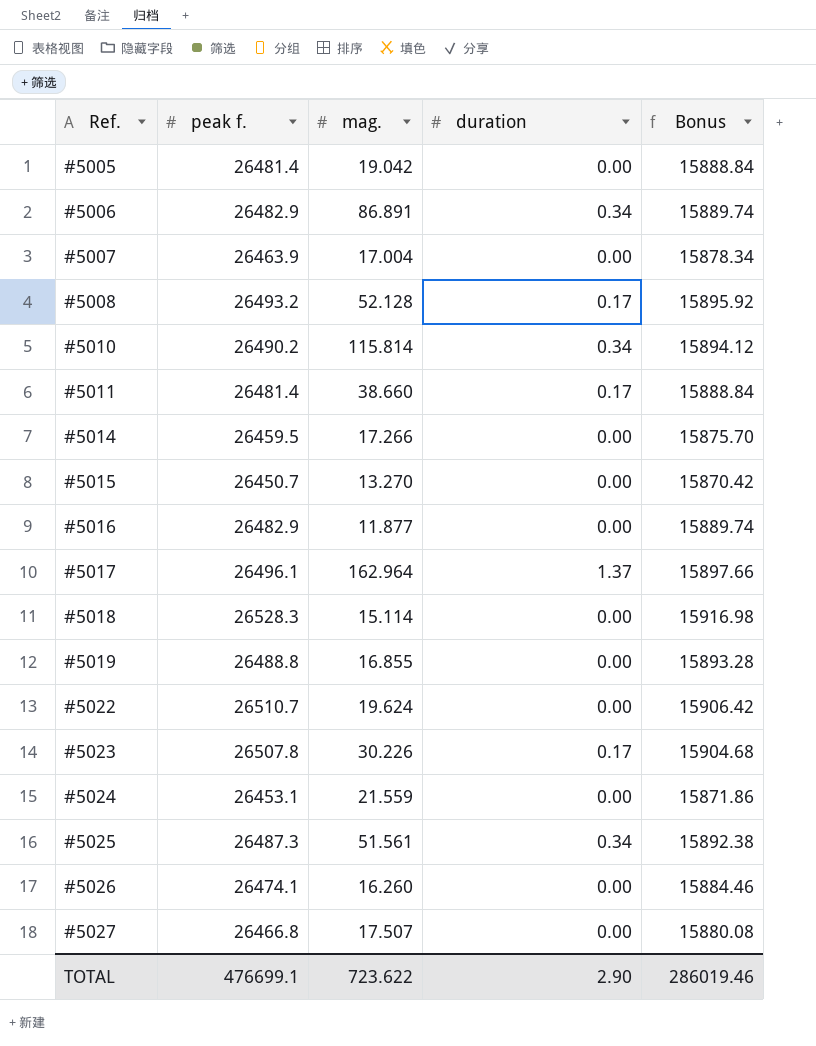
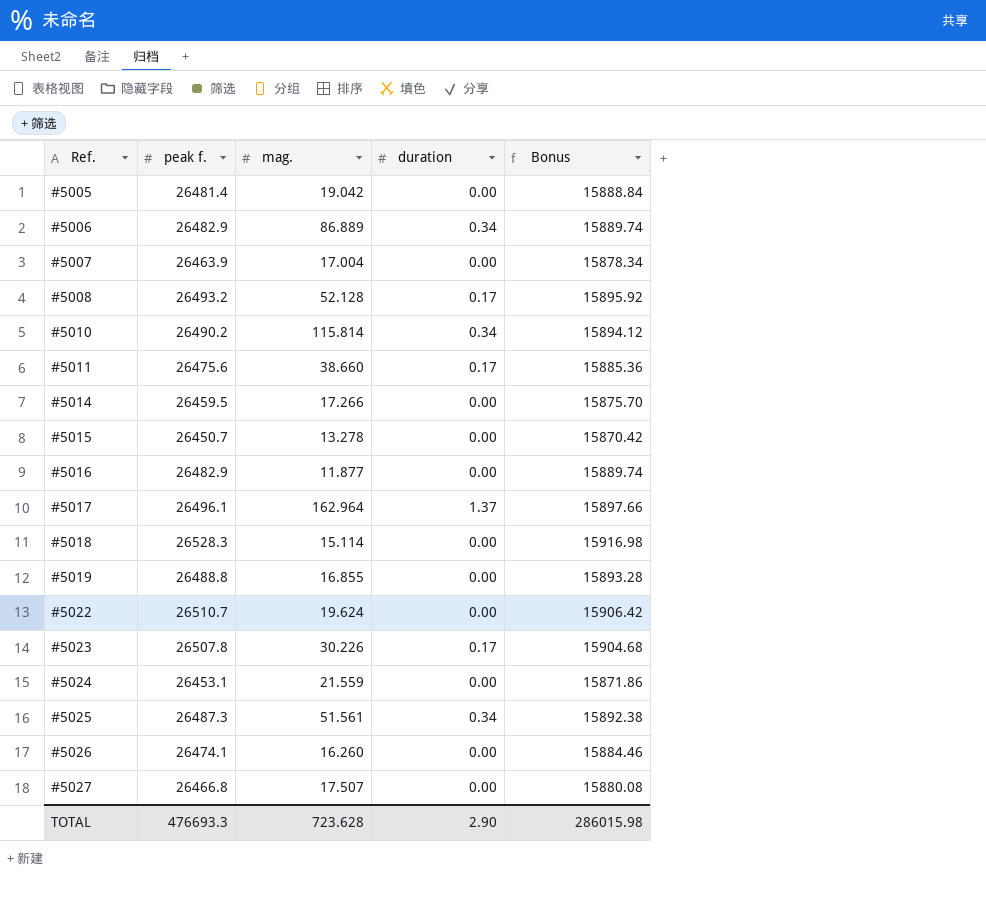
#5006 | mag.: 86.891 -> 86.889
#5011 | peak f.: 26481.4 -> 26475.6
#5011 | Bonus: 15888.84 -> 15885.36
#5015 | mag.: 13.270 -> 13.278
TOTAL | peak f.: 476699.1 -> 476693.3
TOTAL | mag.: 723.622 -> 723.628
TOTAL | Bonus: 286019.46 -> 286015.98

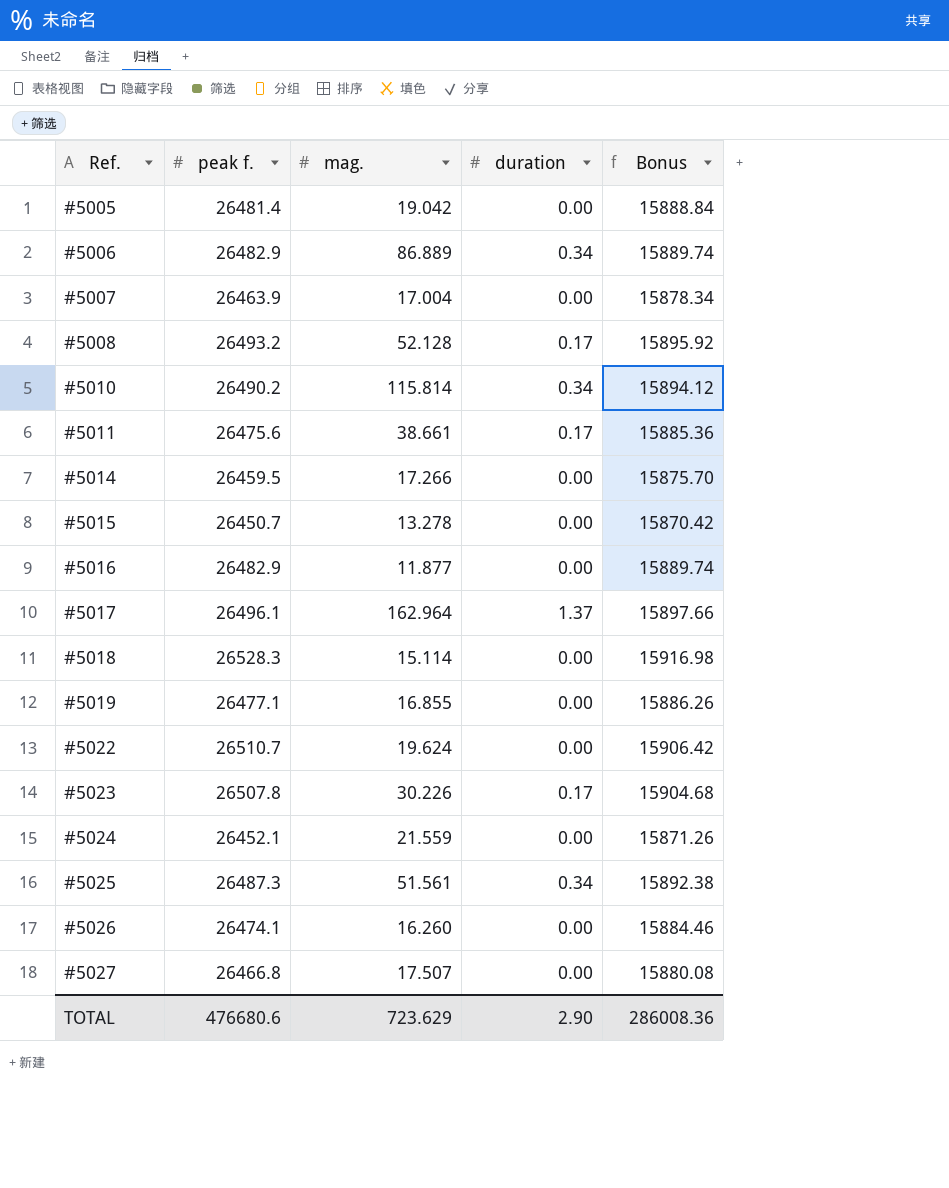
#5011 | mag.: 38.660 -> 38.661
#5019 | peak f.: 26488.8 -> 26477.1
#5019 | Bonus: 15893.28 -> 15886.26
#5024 | peak f.: 26453.1 -> 26452.1
#5024 | Bonus: 15871.86 -> 15871.26
TOTAL | peak f.: 476693.3 -> 476680.6
TOTAL | mag.: 723.628 -> 723.629
TOTAL | Bonus: 286015.98 -> 286008.36

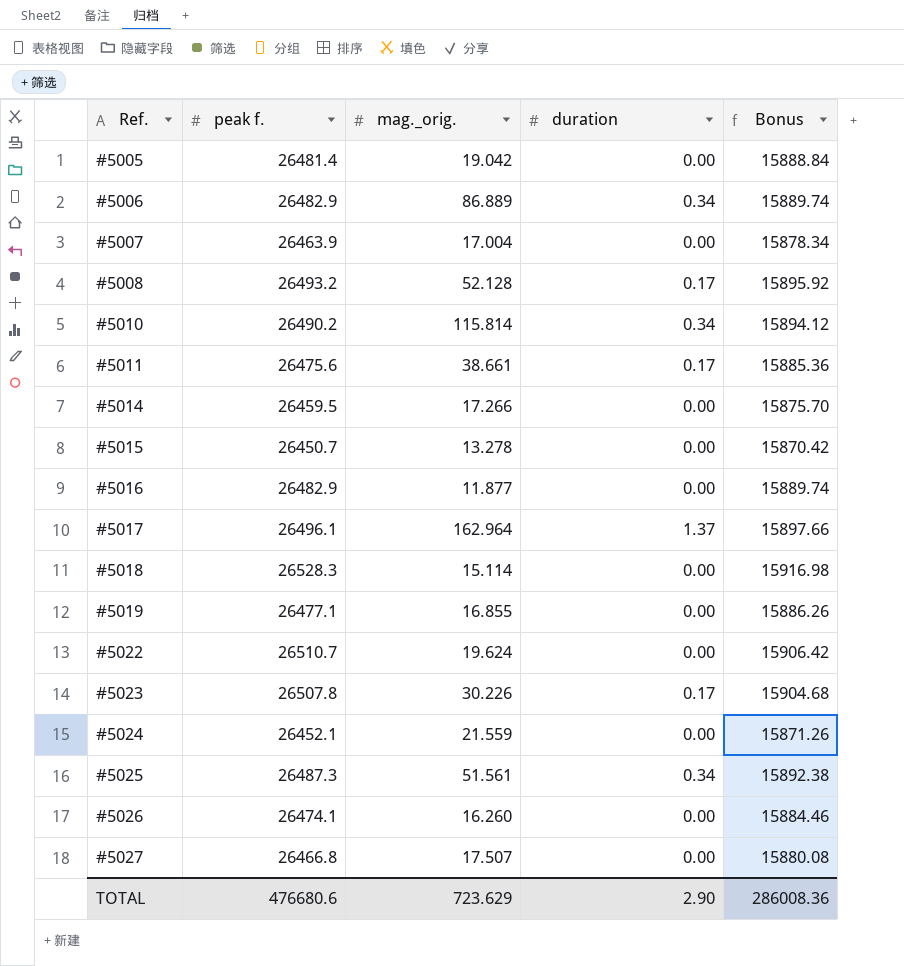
column name: mag. -> mag._orig.

